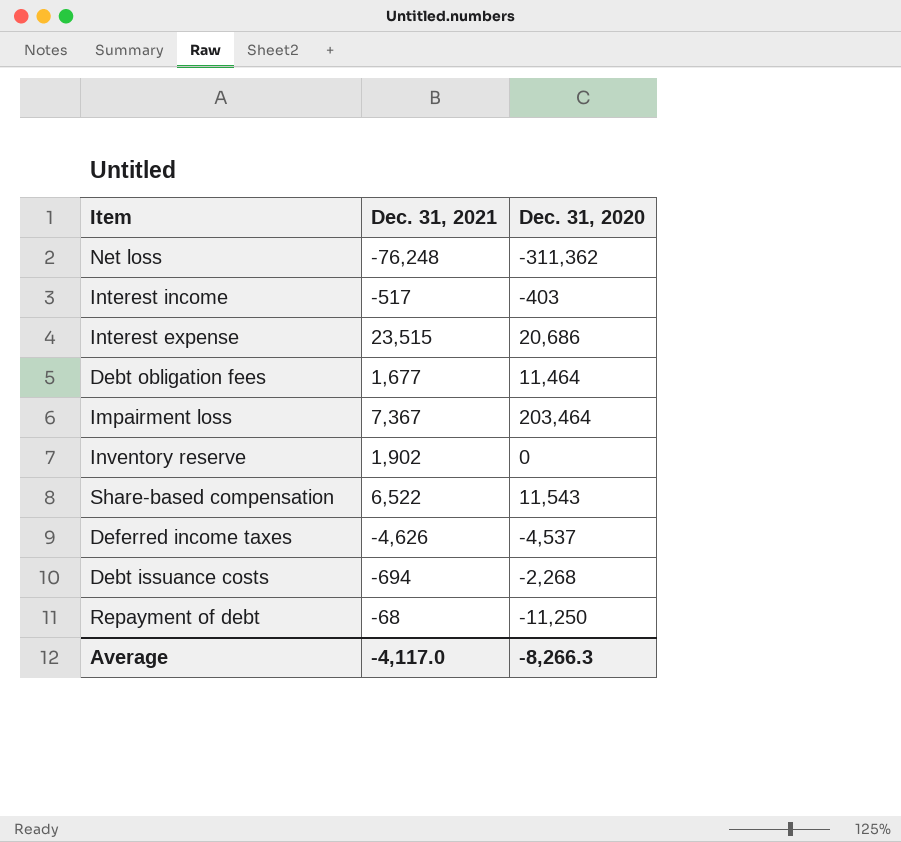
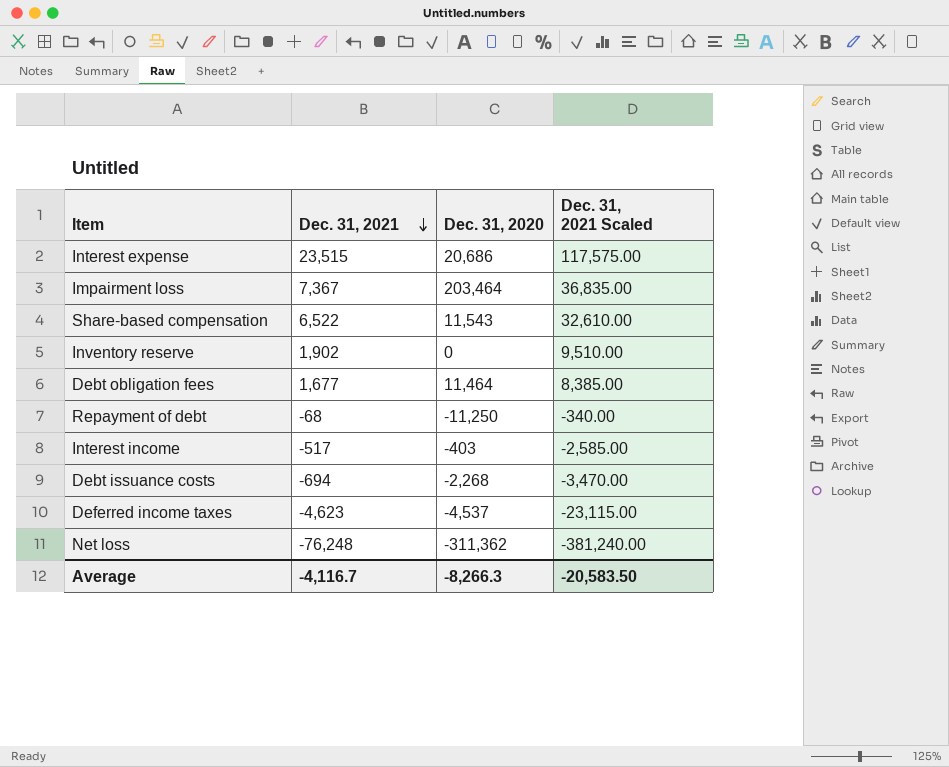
row order: none -> Dec. 31, 2021 descending
column Dec. 31, 2021 Scaled | formula: none -> [Dec. 31, 2021] * 5
Deferred income taxes | Dec. 31, 2021: -4,626 -> -4,623
Average | Dec. 31, 2021: -4,117.0 -> -4,116.7

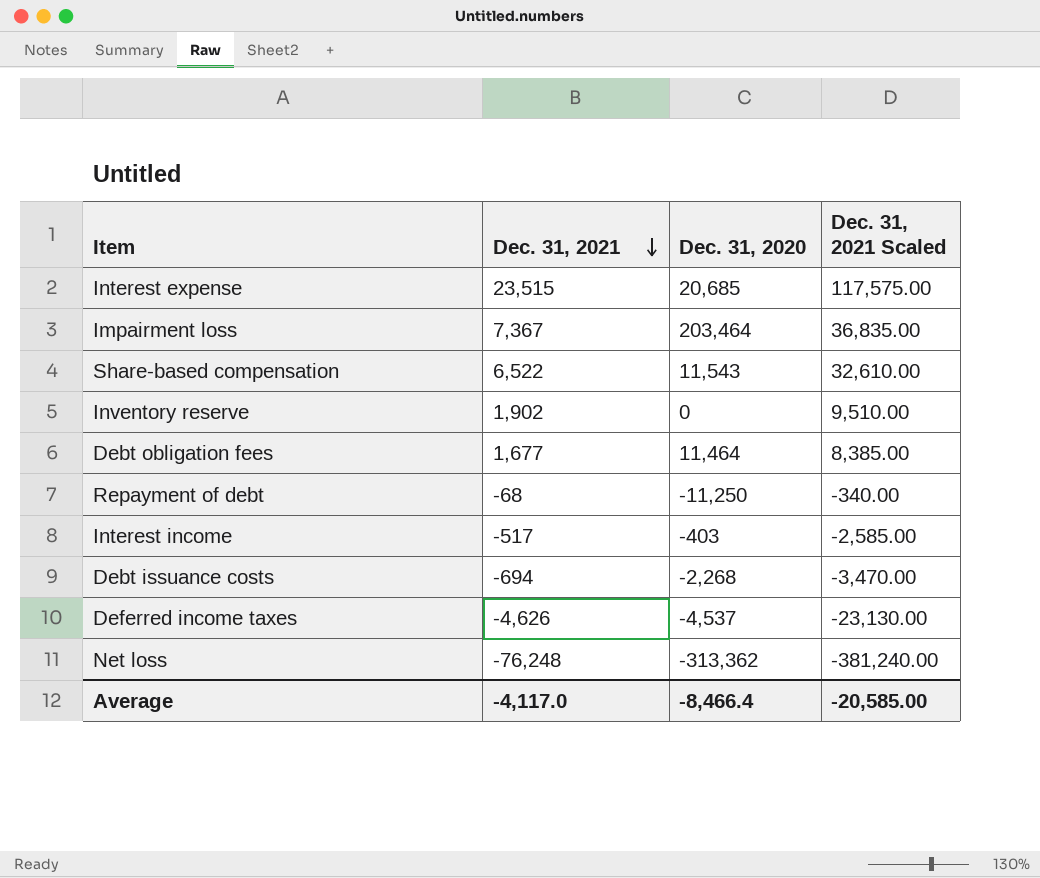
Interest expense | Dec. 31, 2020: 20,686 -> 20,685
Deferred income taxes | Dec. 31, 2021: -4,623 -> -4,626
Deferred income taxes | Dec. 31, 2021 Scaled: -23,115.00 -> -23,130.00
Net loss | Dec. 31, 2020: -311,362 -> -313,362
Average | Dec. 31, 2021: -4,116.7 -> -4,117.0
Average | Dec. 31, 2020: -8,266.3 -> -8,466.4
Average | Dec. 31, 2021 Scaled: -20,583.50 -> -20,585.00

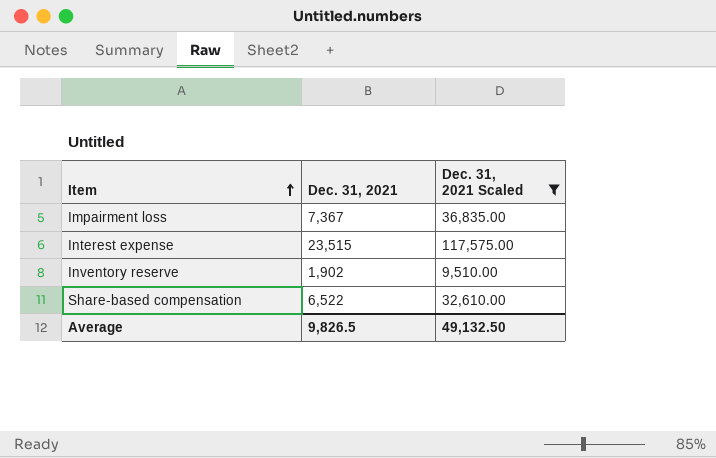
filter: none -> Dec. 31, 2021 Scaled >= 9,510.00
row order: Dec. 31, 2021 descending -> Item ascending
column Dec. 31, 2020 | position: 3 -> none
Average | Dec. 31, 2021: -4,117.0 -> 9,826.5
Average | Dec. 31, 2021 Scaled: -20,585.00 -> 49,132.50

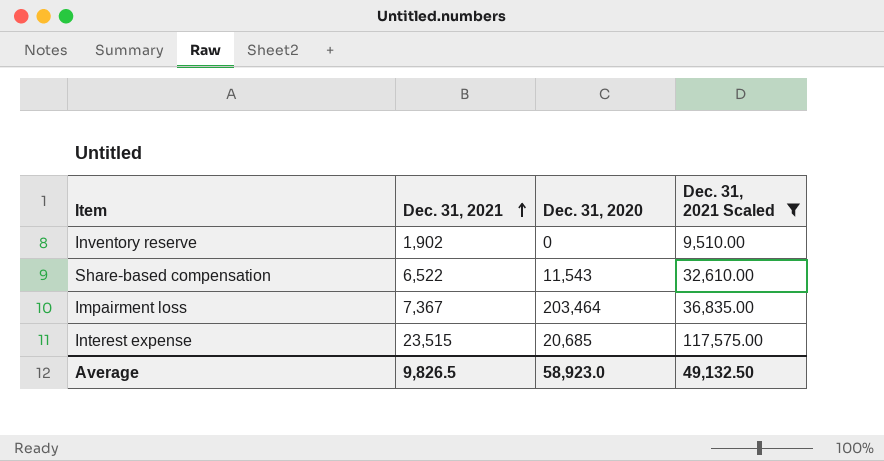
row order: Item ascending -> Dec. 31, 2021 ascending
column Dec. 31, 2020 | position: none -> 3

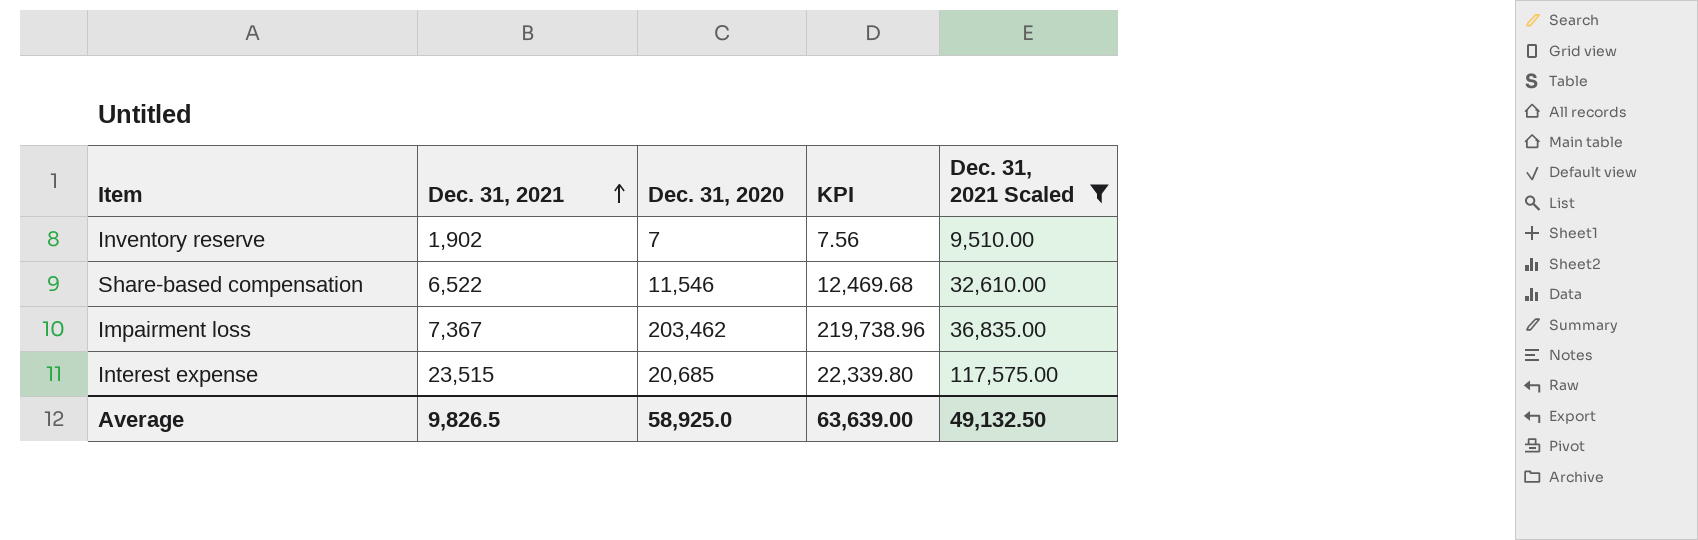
column KPI | formula: none -> [Dec. 31, 2020] * 1.08
Inventory reserve | Dec. 31, 2020: 0 -> 7
Share-based compensation | Dec. 31, 2020: 11,543 -> 11,546
Impairment loss | Dec. 31, 2020: 203,464 -> 203,462
Average | Dec. 31, 2020: 58,923.0 -> 58,925.0

